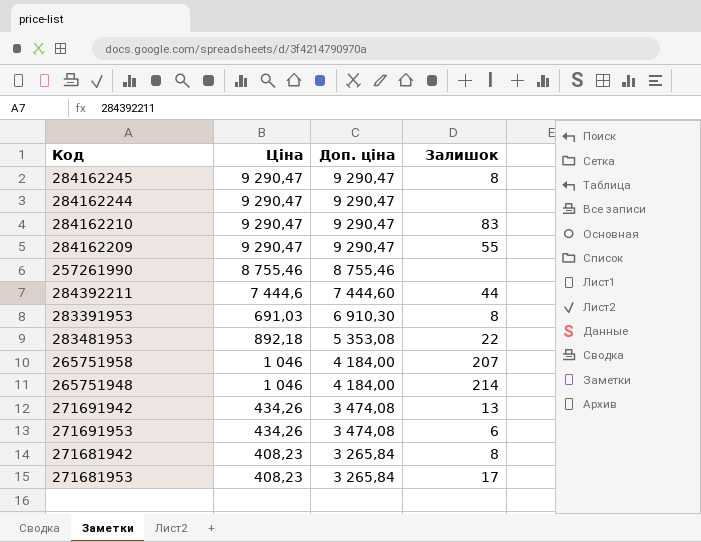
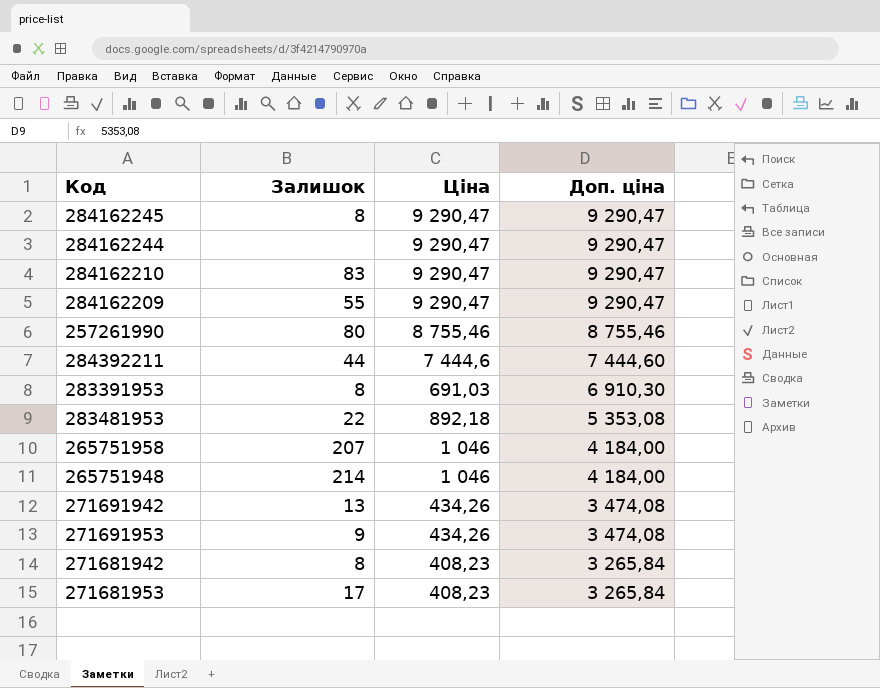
column Залишок | position: 4 -> 2
257261990 | Залишок: none -> 80
271691953 | Залишок: 6 -> 9

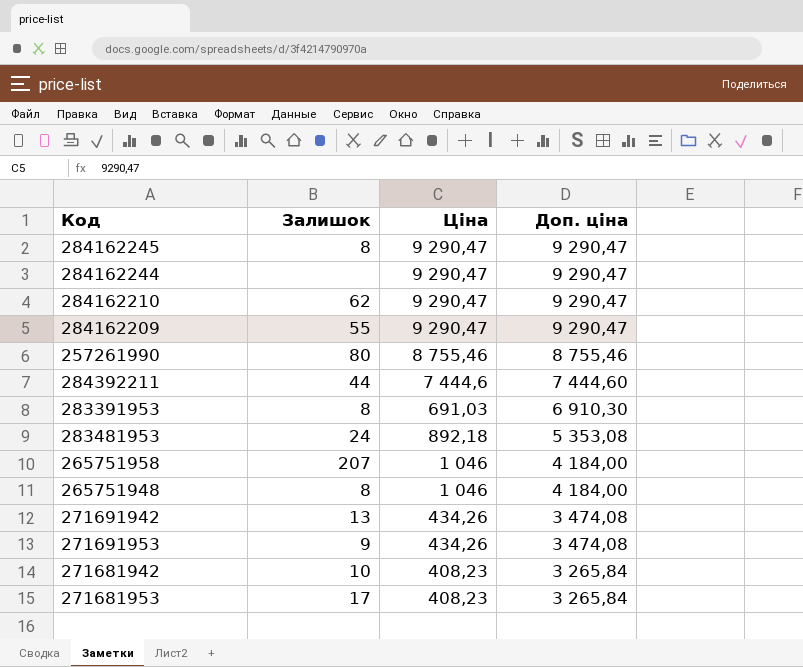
284162210 | Залишок: 83 -> 62
283481953 | Залишок: 22 -> 24
265751948 | Залишок: 214 -> 8
271681942 | Залишок: 8 -> 10

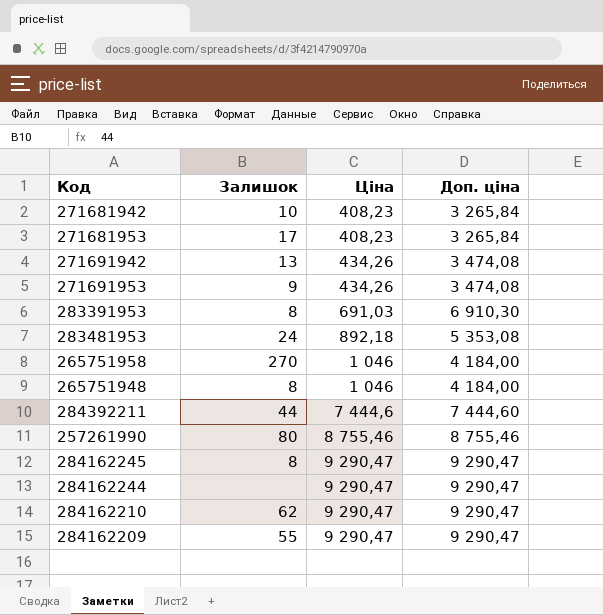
row order: Доп. ціна descending -> Ціна ascending
265751958 | Залишок: 207 -> 270

